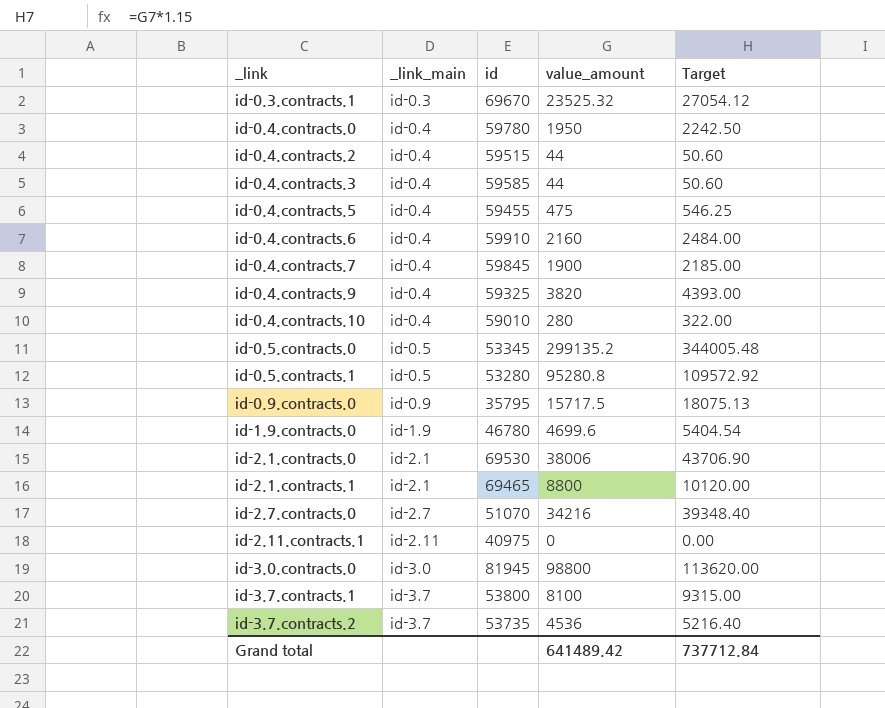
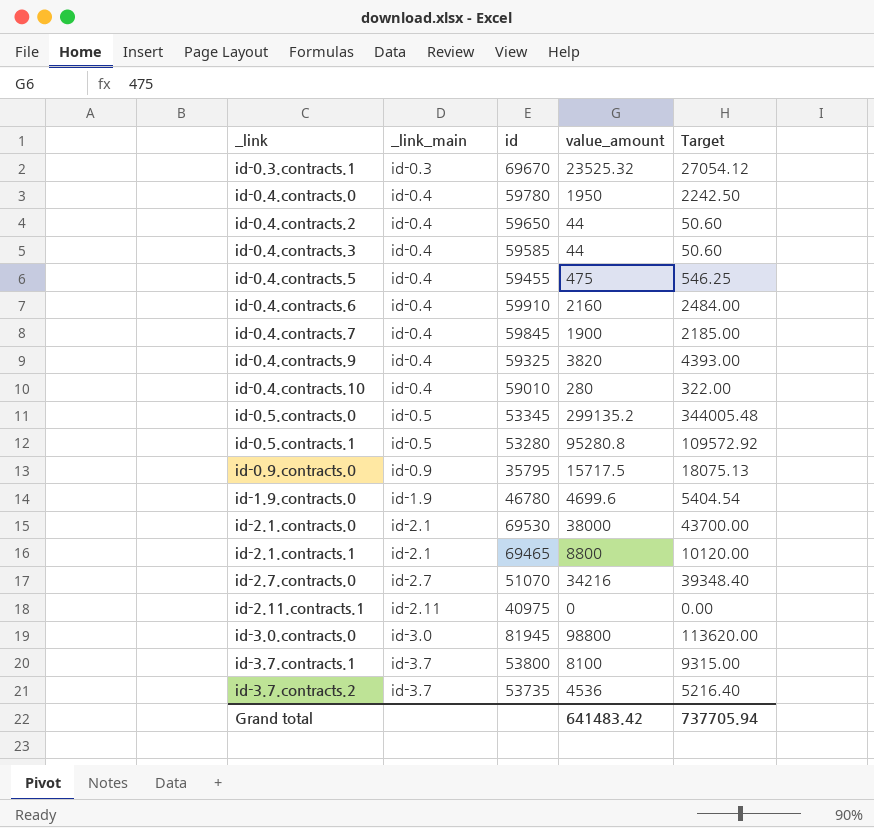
id-0.4.contracts.2 | id: 59515 -> 59650
id-2.1.contracts.0 | value_amount: 38006 -> 38000
id-2.1.contracts.0 | Target: 43706.90 -> 43700.00
Grand total | value_amount: 641489.42 -> 641483.42
Grand total | Target: 737712.84 -> 737705.94

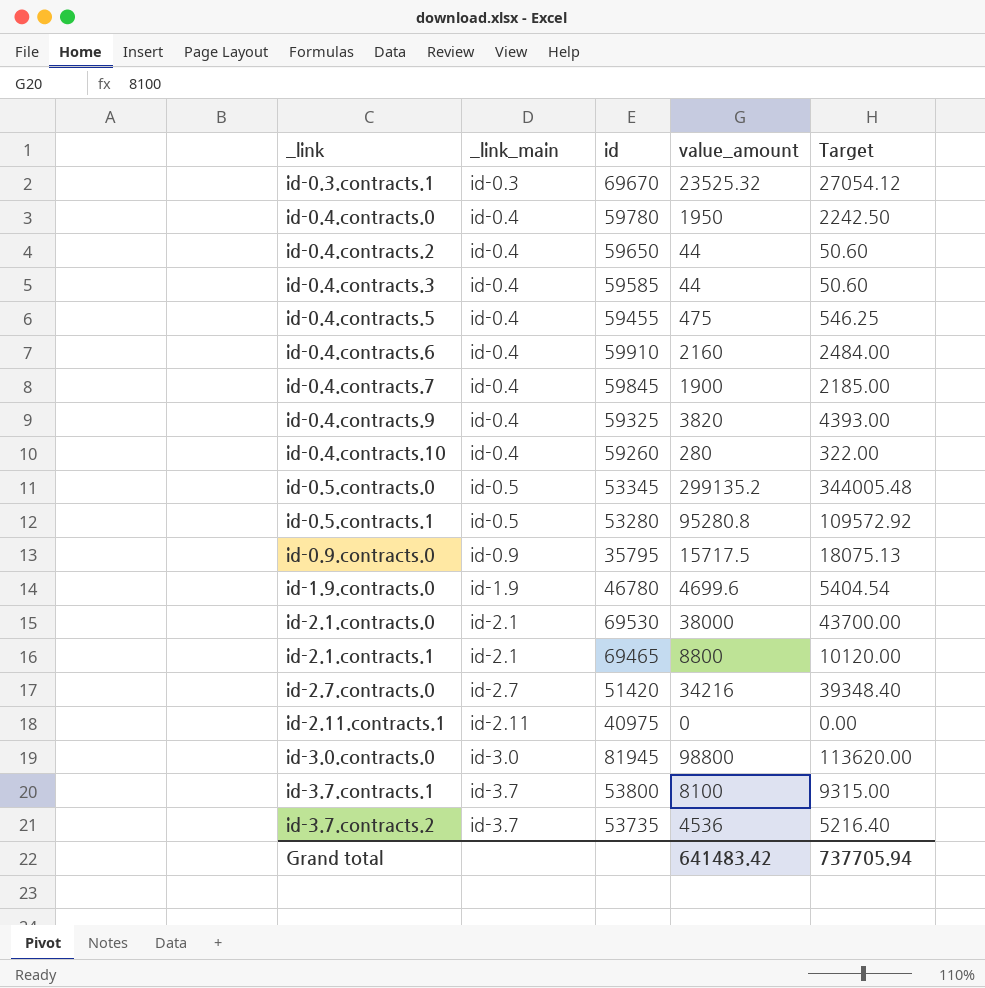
id-0.4.contracts.10 | id: 59010 -> 59260
id-2.7.contracts.0 | id: 51070 -> 51420

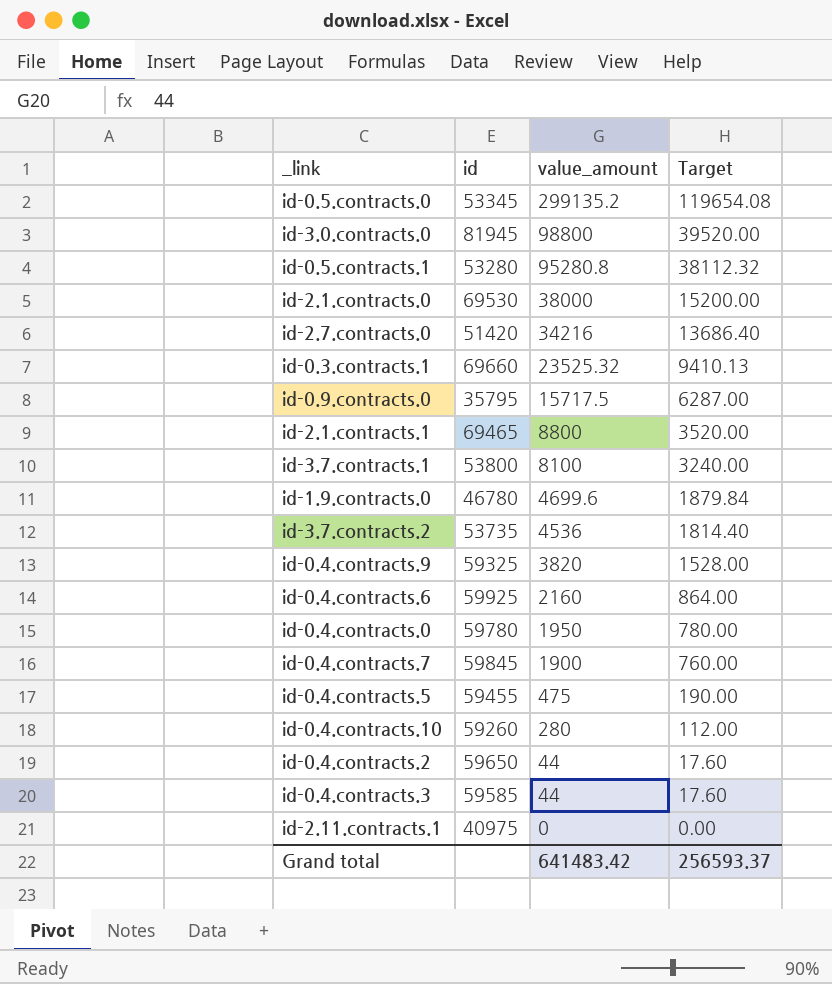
row order: _link ascending -> value_amount descending
column _link_main | position: 2 -> none
column Target | formula: [value_amount] * 1.15 -> [value_amount] * 0.4
id-0.3.contracts.1 | id: 69670 -> 69660
id-0.4.contracts.6 | id: 59910 -> 59925
Grand total | Target: 737705.94 -> 256593.37

